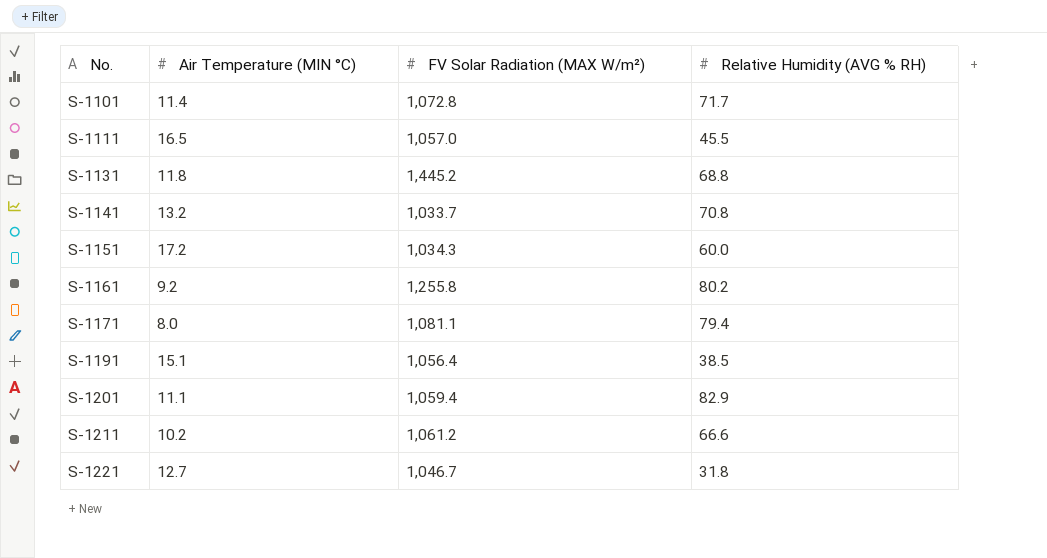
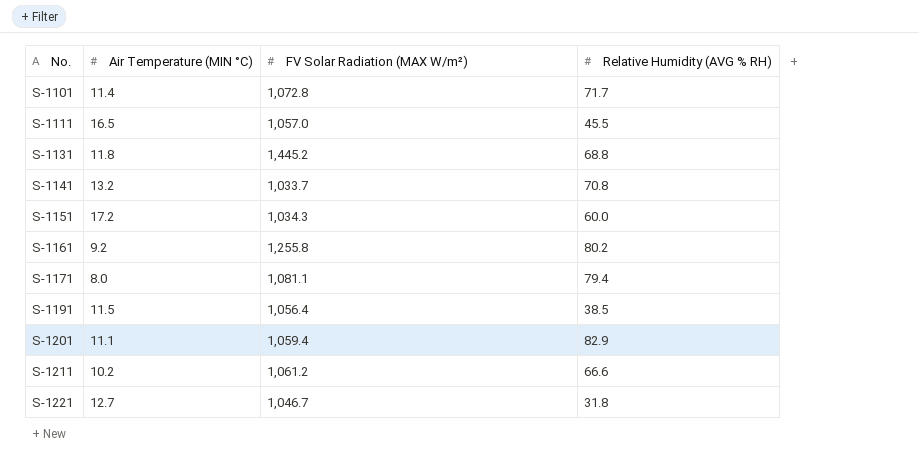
S-1191 | Air Temperature (MIN °C): 15.1 -> 11.5

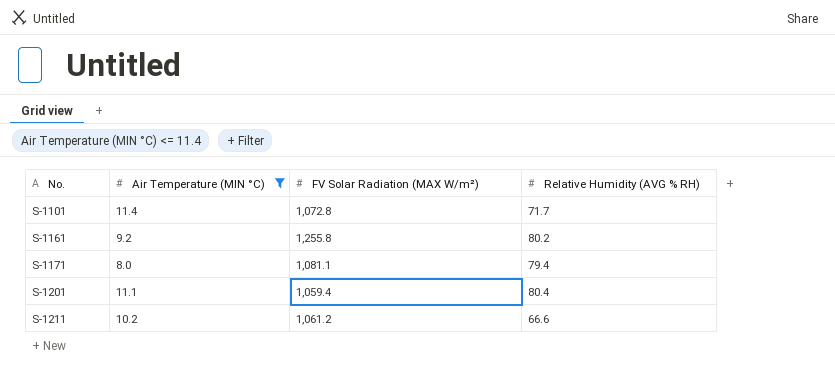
filter: none -> Air Temperature (MIN °C) <= 11.4
S-1201 | Relative Humidity (AVG % RH): 82.9 -> 80.4

